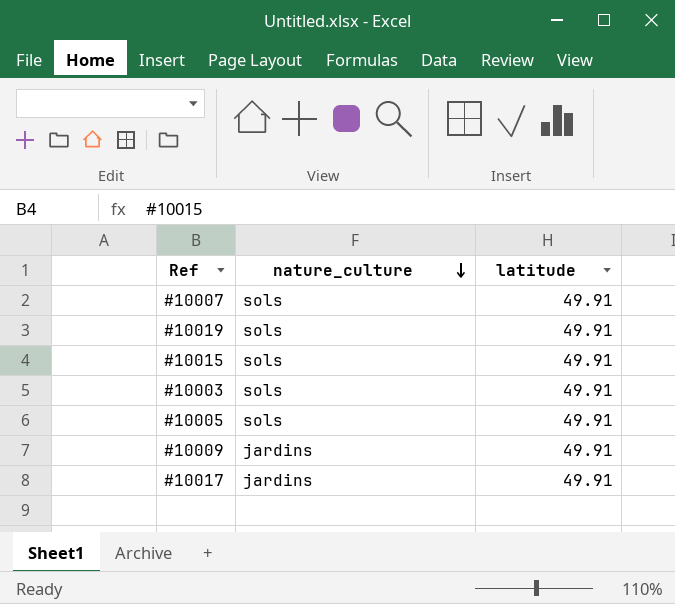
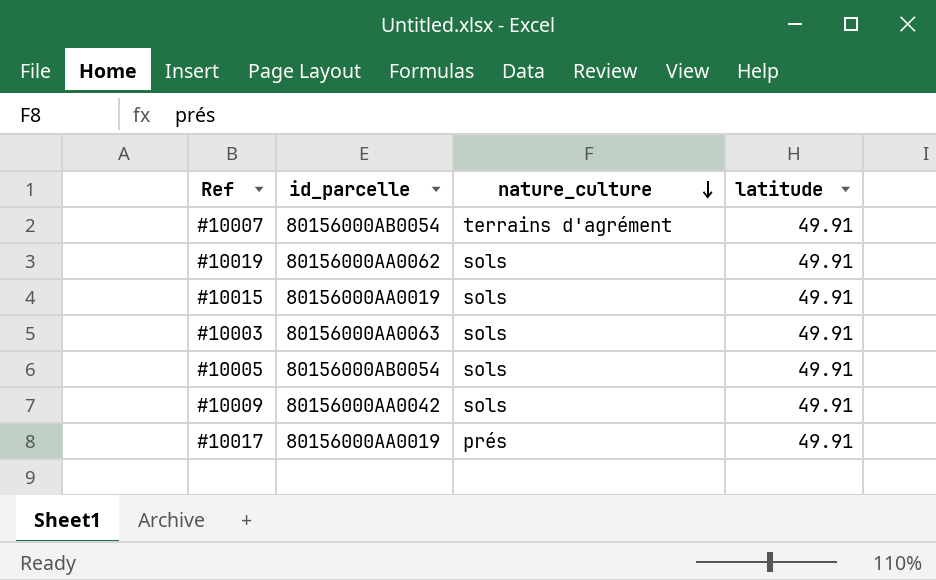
column id_parcelle | position: none -> 2
#10007 | nature_culture: sols -> terrains d'agrément
#10009 | nature_culture: jardins -> sols
#10017 | nature_culture: jardins -> prés

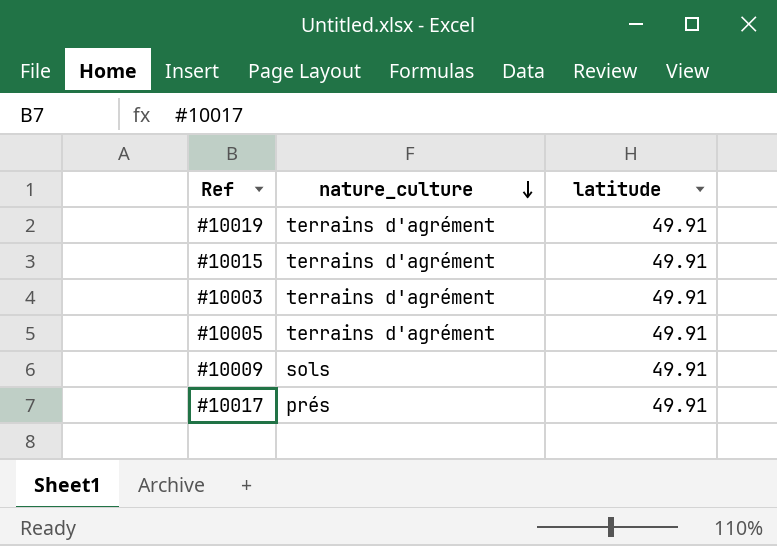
column id_parcelle | position: 2 -> none
row #10007: 80156000AB0054 | terrains d'agrément | 49.91 -> none
#10019 | nature_culture: sols -> terrains d'agrément
#10015 | nature_culture: sols -> terrains d'agrément
#10003 | nature_culture: sols -> terrains d'agrément
#10005 | nature_culture: sols -> terrains d'agrément

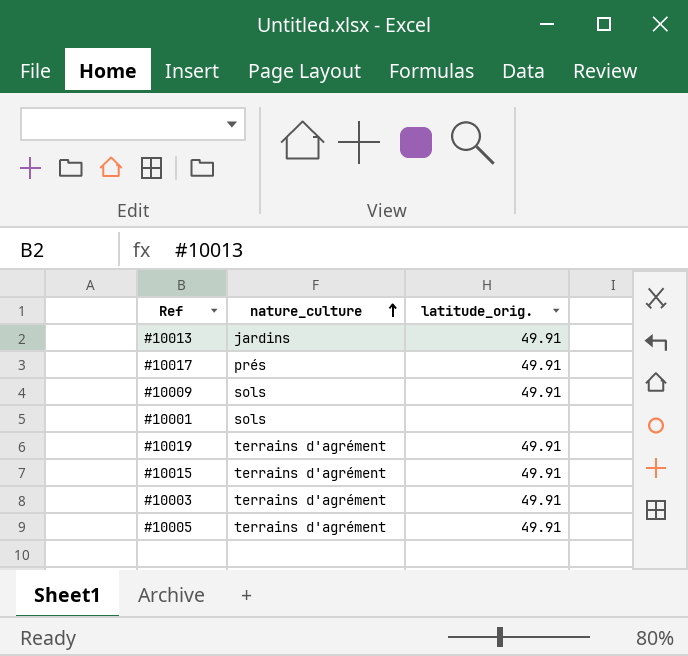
row order: nature_culture descending -> nature_culture ascending
column name: latitude -> latitude_orig.
row #10013: none -> jardins | 49.91
row #10001: none -> sols | none

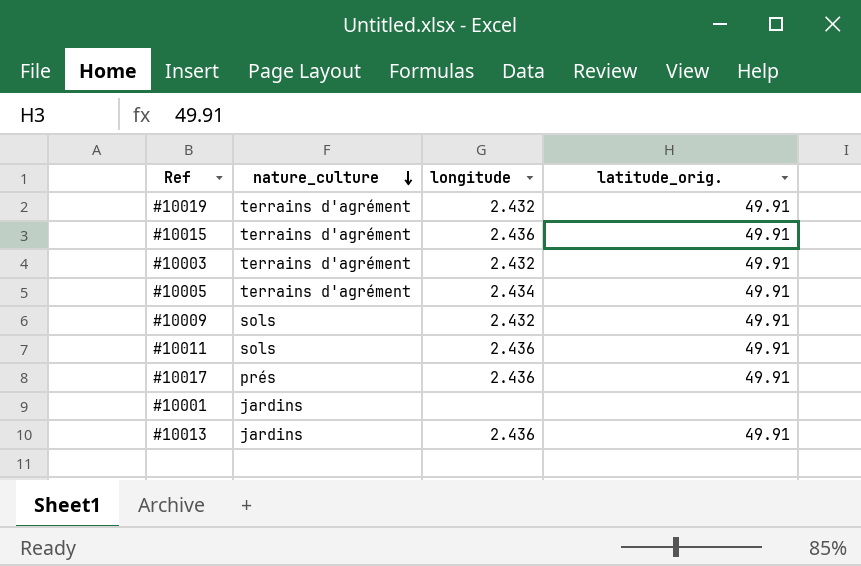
row order: nature_culture ascending -> nature_culture descending
column longitude | position: none -> 3
row #10011: none -> sols | 2.436 | 49.91
#10001 | nature_culture: sols -> jardins

